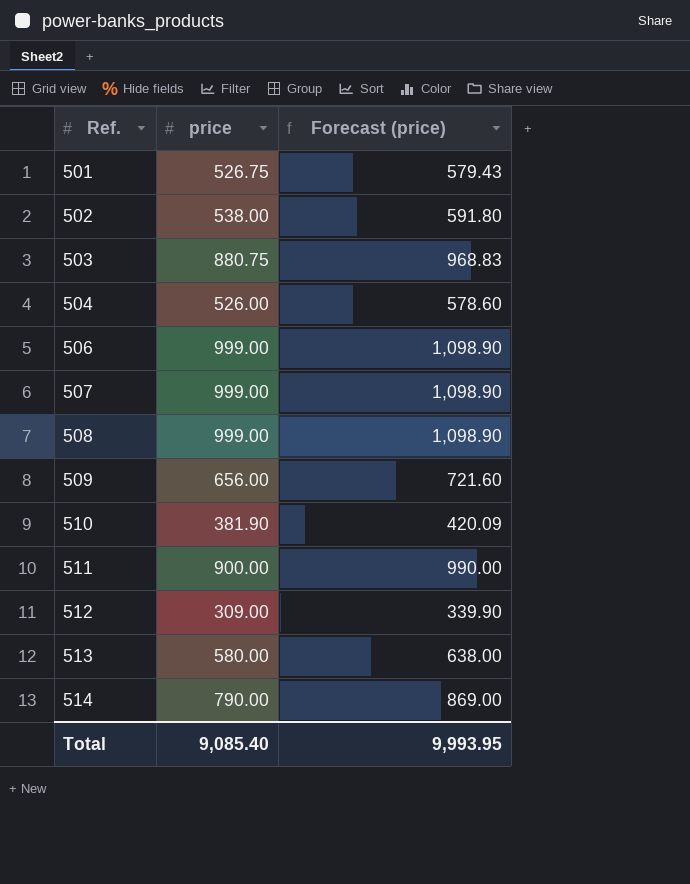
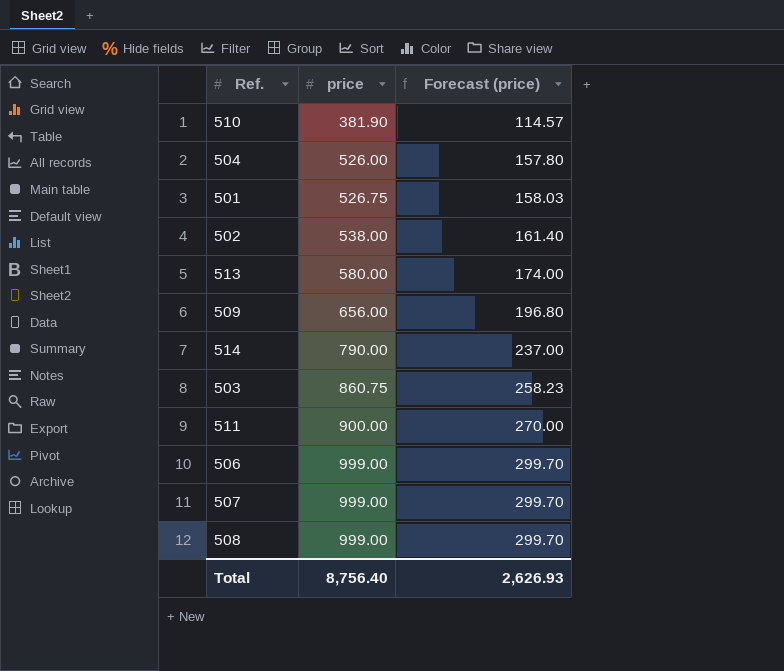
row order: Ref. ascending -> price ascending
column Forecast (price) | formula: [price] * 1.1 -> [price] * 0.3
row 512: 309.00 | 339.90 -> none
503 | price: 880.75 -> 860.75
Total | price: 9,085.40 -> 8,756.40
Total | Forecast (price): 9,993.95 -> 2,626.93

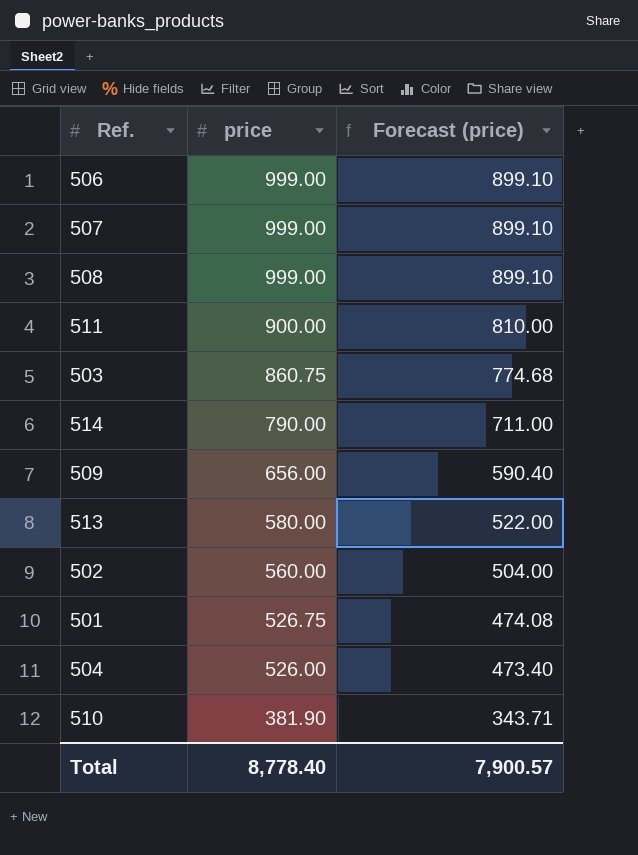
row order: price ascending -> price descending
column Forecast (price) | formula: [price] * 0.3 -> [price] * 0.9
502 | price: 538.00 -> 560.00
Total | price: 8,756.40 -> 8,778.40
Total | Forecast (price): 2,626.93 -> 7,900.57

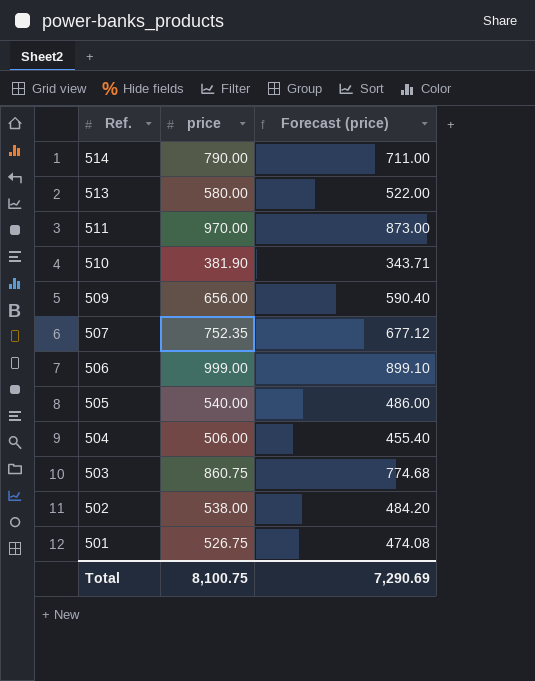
row order: price descending -> Ref. descending
row 508: 999.00 | 899.10 -> none
511 | price: 900.00 -> 970.00
511 | Forecast (price): 810.00 -> 873.00
507 | price: 999.00 -> 752.35
507 | Forecast (price): 899.10 -> 677.12
row 505: none -> 540.00 | 486.00
504 | price: 526.00 -> 506.00
504 | Forecast (price): 473.40 -> 455.40
502 | price: 560.00 -> 538.00
502 | Forecast (price): 504.00 -> 484.20
Total | price: 8,778.40 -> 8,100.75
Total | Forecast (price): 7,900.57 -> 7,290.69

